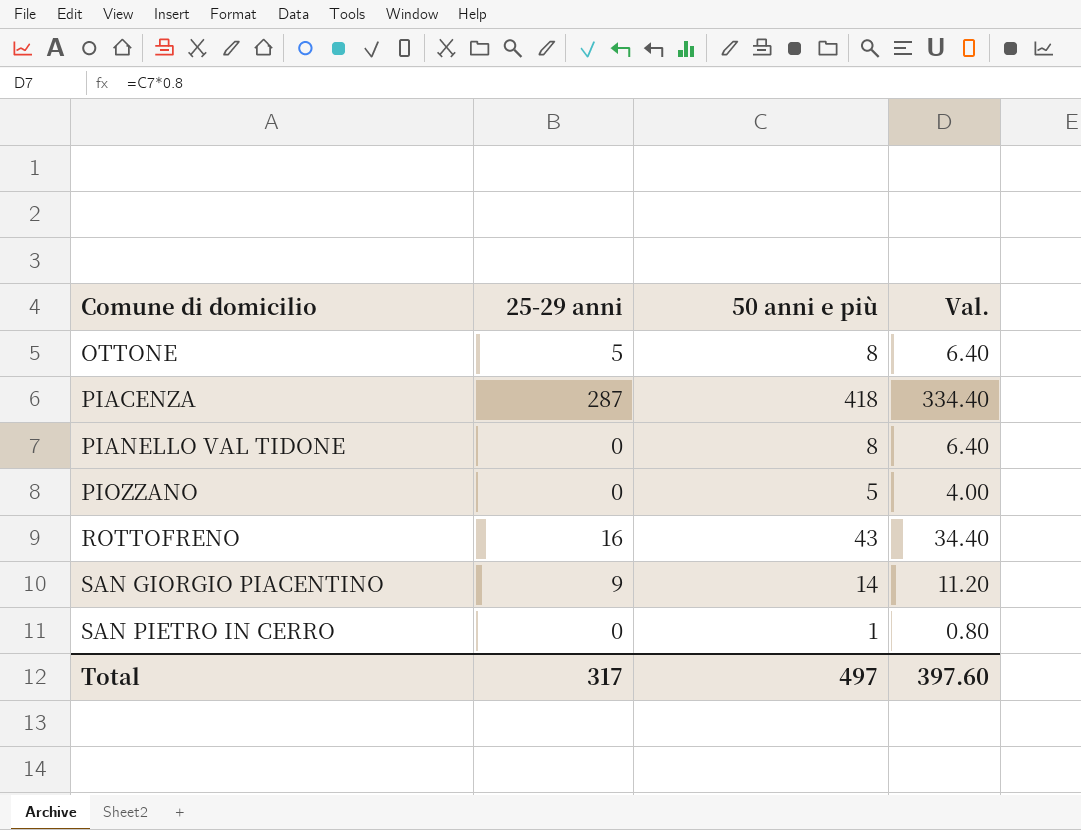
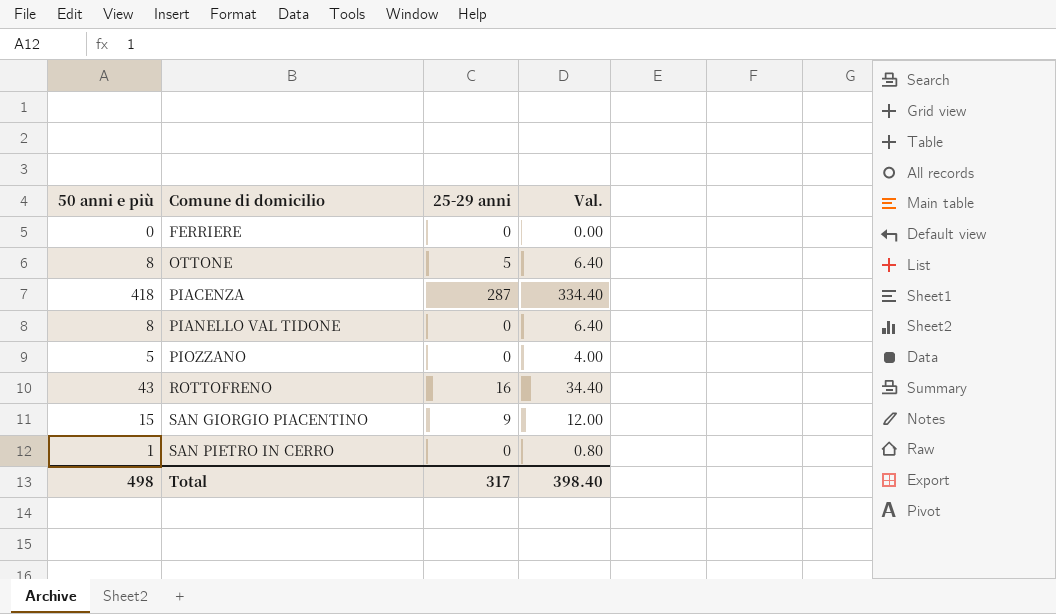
column 50 anni e più | position: 3 -> 1
row FERRIERE: none -> 0 | 0 | 0.00
SAN GIORGIO PIACENTINO | 50 anni e più: 14 -> 15
SAN GIORGIO PIACENTINO | Val.: 11.20 -> 12.00
Total | 50 anni e più: 497 -> 498
Total | Val.: 397.60 -> 398.40

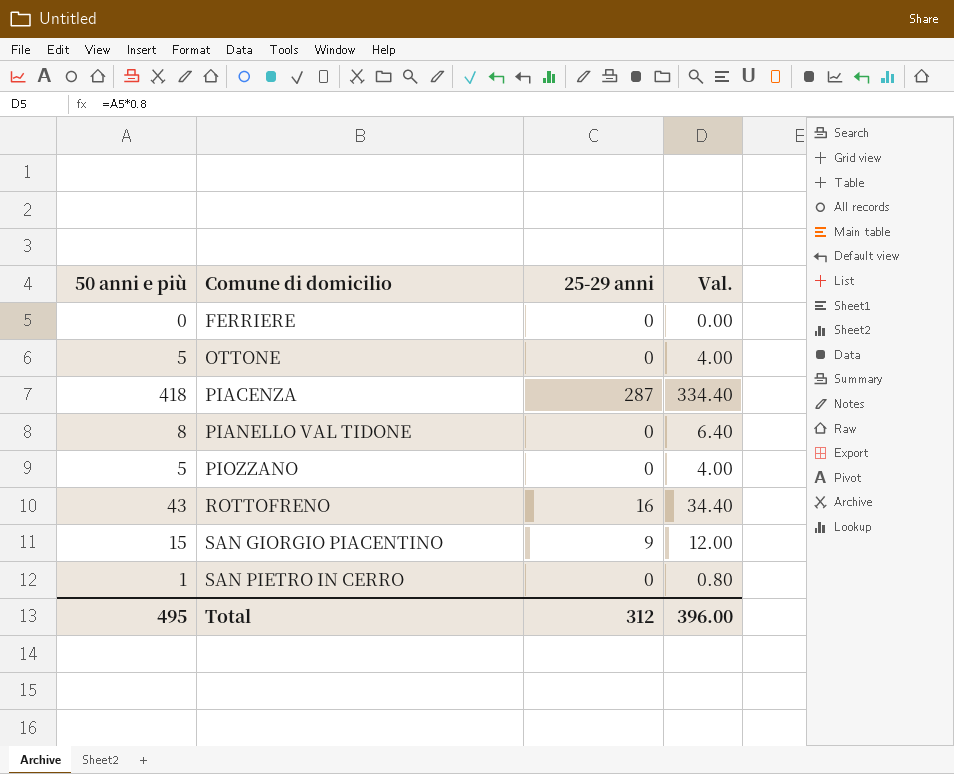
OTTONE | 50 anni e più: 8 -> 5
OTTONE | 25-29 anni: 5 -> 0
OTTONE | Val.: 6.40 -> 4.00
Total | 50 anni e più: 498 -> 495
Total | 25-29 anni: 317 -> 312
Total | Val.: 398.40 -> 396.00

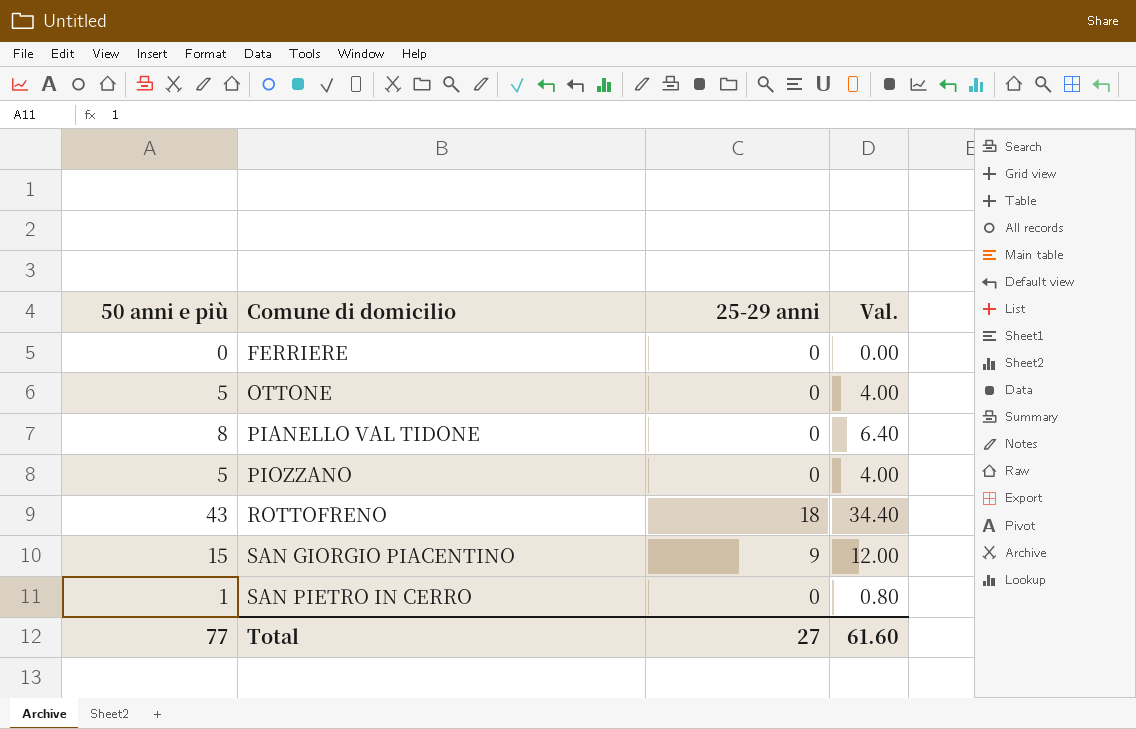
row PIACENZA: 418 | 287 | 334.40 -> none
ROTTOFRENO | 25-29 anni: 16 -> 18
Total | 50 anni e più: 495 -> 77
Total | 25-29 anni: 312 -> 27
Total | Val.: 396.00 -> 61.60

